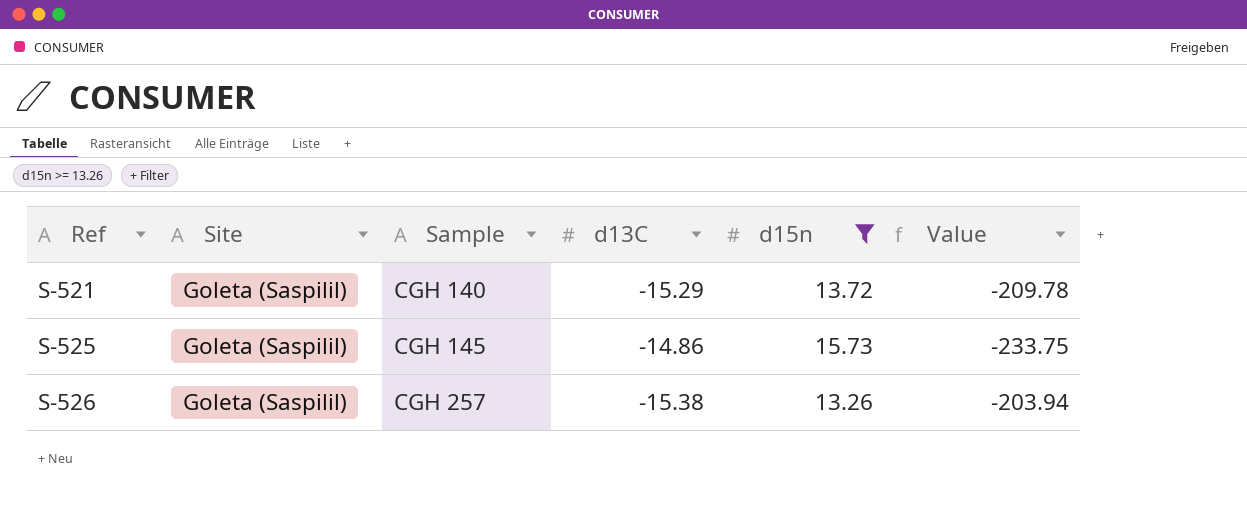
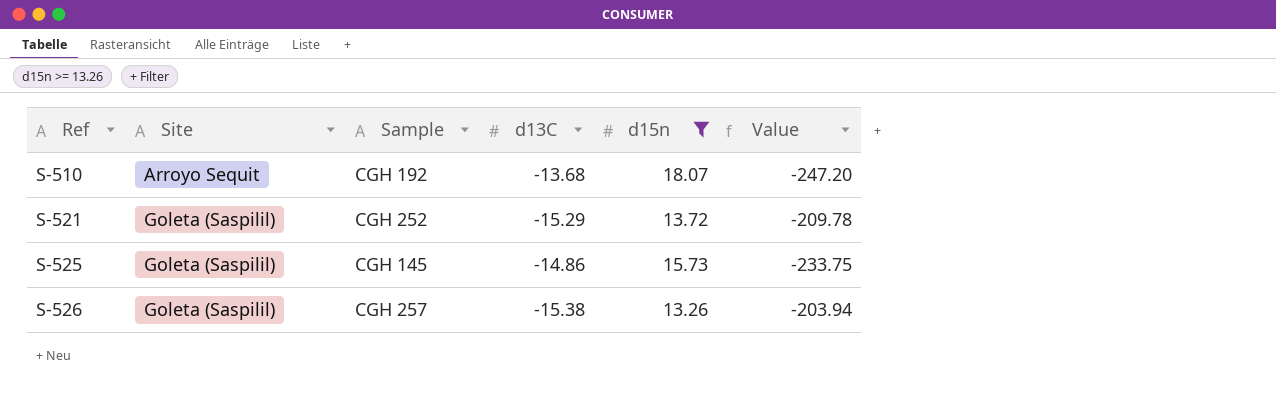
row S-510: none -> Arroyo Sequit | CGH 192 | -13.68 | 18.07 | -247.20
S-521 | Sample: CGH 140 -> CGH 252

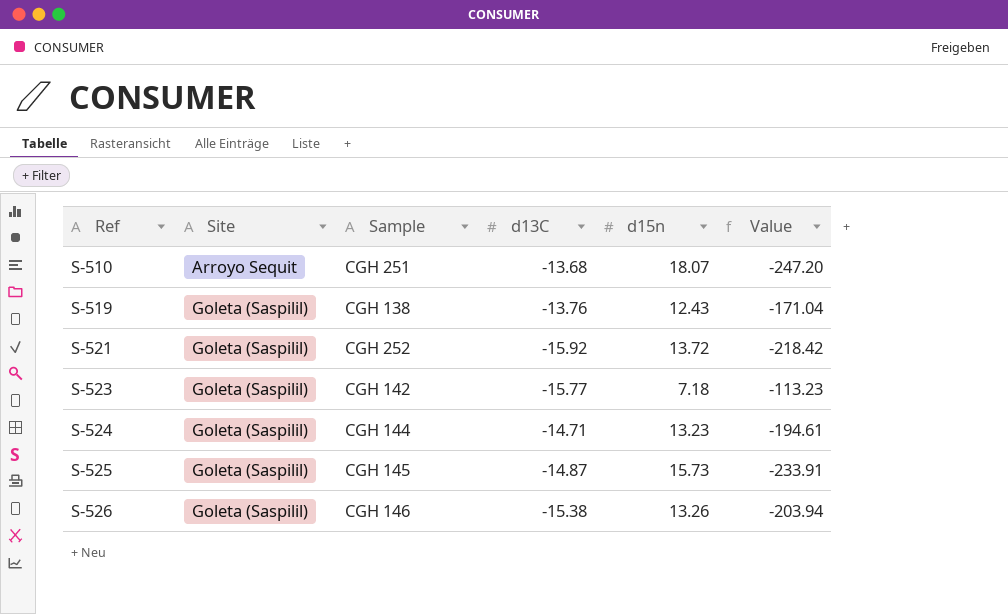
filter: d15n >= 13.26 -> none
S-510 | Sample: CGH 192 -> CGH 251
S-521 | d13C: -15.29 -> -15.92
S-521 | Value: -209.78 -> -218.42
S-525 | d13C: -14.86 -> -14.87
S-525 | Value: -233.75 -> -233.91
S-526 | Sample: CGH 257 -> CGH 146

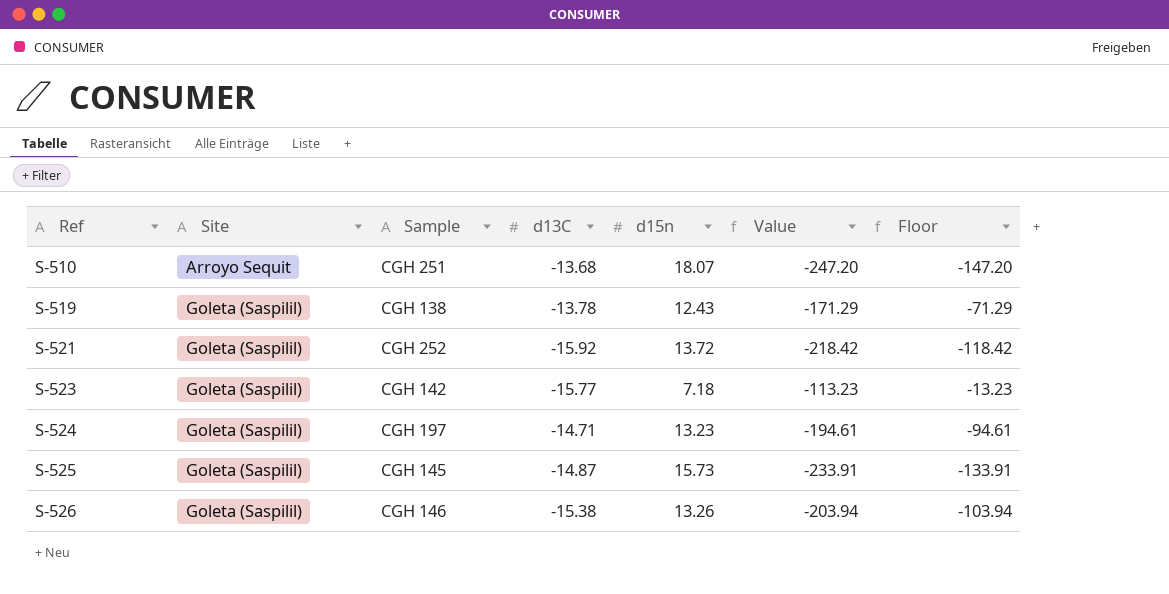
column Floor | formula: none -> [Value] + 100
S-519 | d13C: -13.76 -> -13.78
S-519 | Value: -171.04 -> -171.29
S-524 | Sample: CGH 144 -> CGH 197

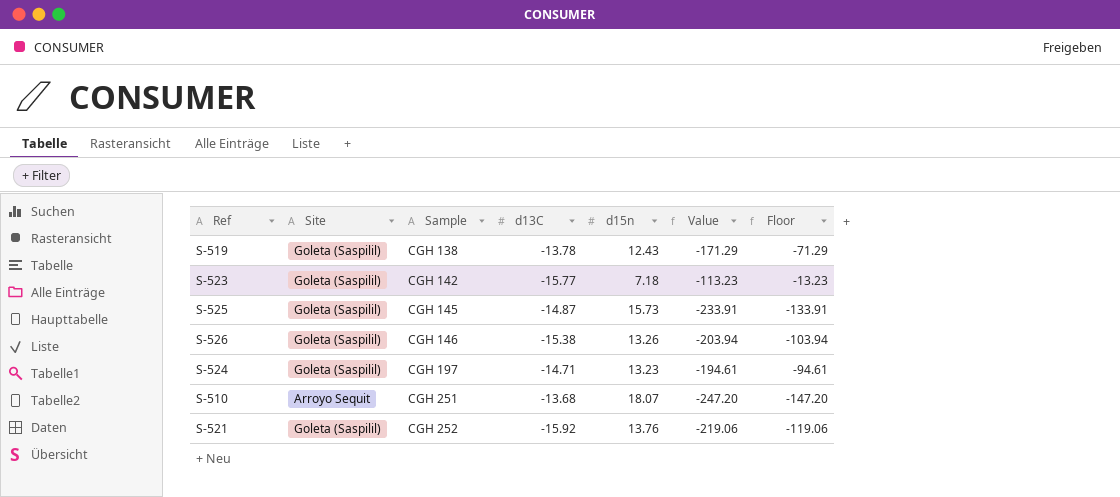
row order: Ref ascending -> Sample ascending
S-521 | d15n: 13.72 -> 13.76
S-521 | Value: -218.42 -> -219.06
S-521 | Floor: -118.42 -> -119.06

